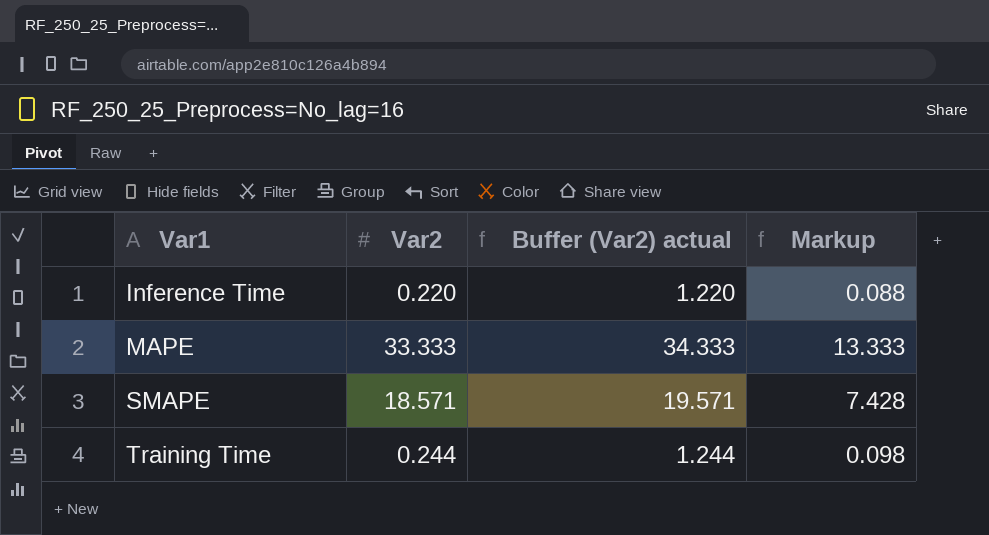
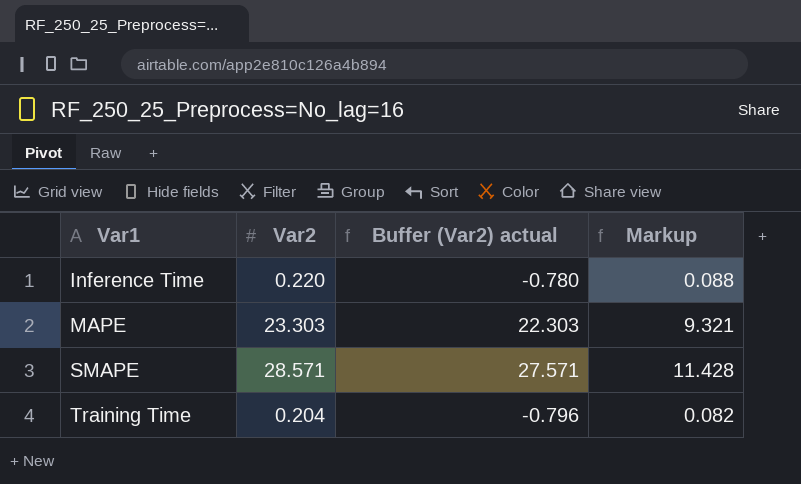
column Buffer (Var2) actual | formula: [Var2] + 1 -> [Var2] - 1
MAPE | Var2: 33.333 -> 23.303
MAPE | Markup: 13.333 -> 9.321
SMAPE | Var2: 18.571 -> 28.571
SMAPE | Markup: 7.428 -> 11.428
Training Time | Var2: 0.244 -> 0.204
Training Time | Markup: 0.098 -> 0.082

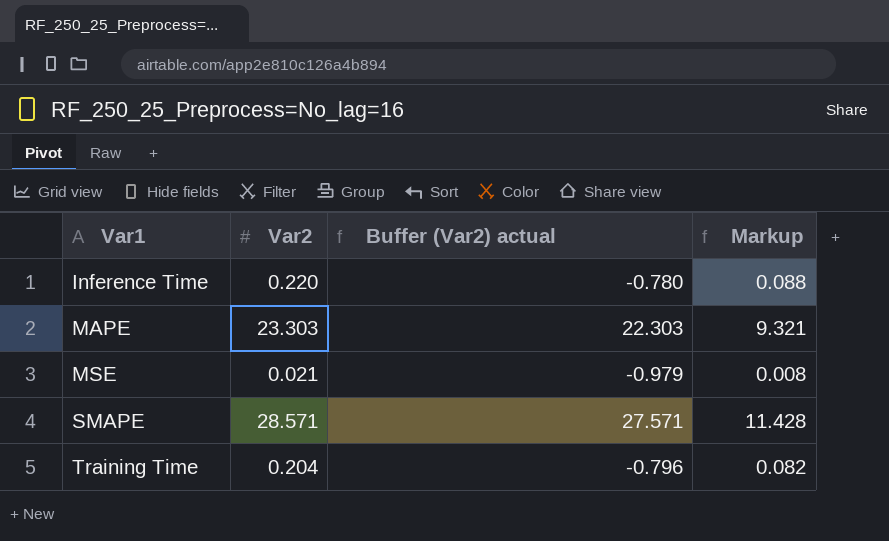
row MSE: none -> 0.021 | -0.979 | 0.008

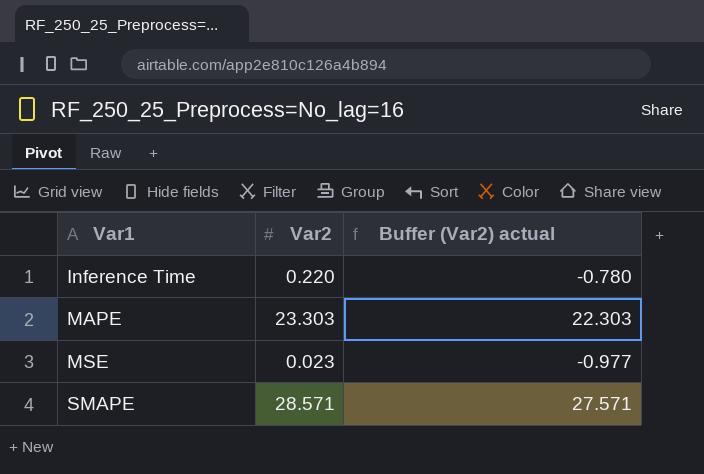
column Markup | formula: [Var2] * 0.4 -> none
row Training Time: 0.204 | -0.796 | 0.082 -> none
MSE | Var2: 0.021 -> 0.023
MSE | Buffer (Var2) actual: -0.979 -> -0.977

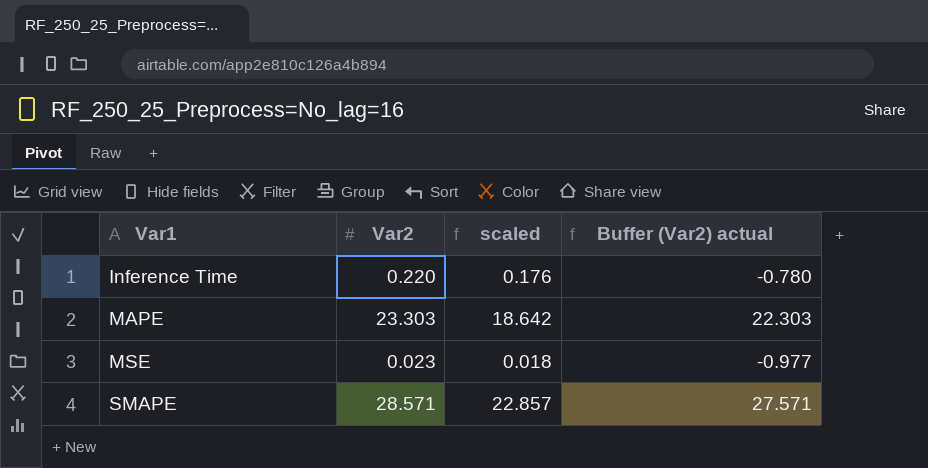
column scaled | formula: none -> [Var2] * 0.8

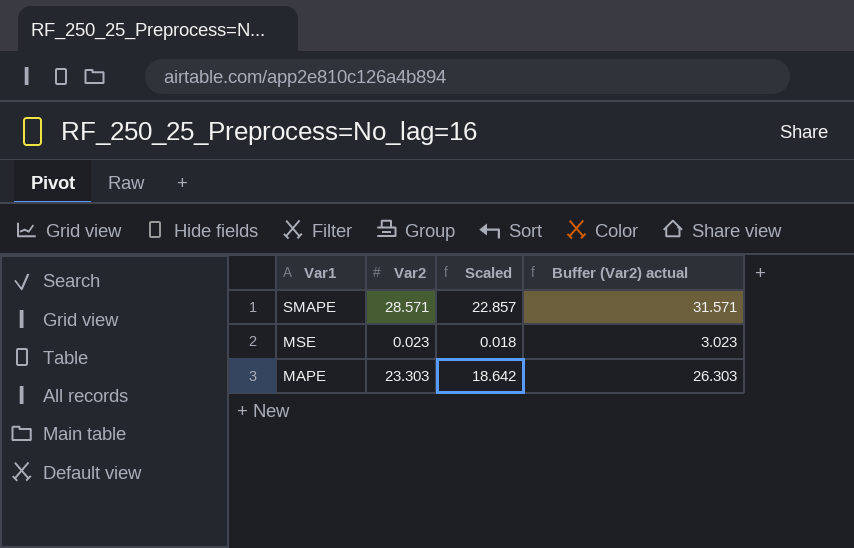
row order: Var1 ascending -> Var1 descending
column name: scaled -> Scaled
column Buffer (Var2) actual | formula: [Var2] - 1 -> [Var2] + 3
row Inference Time: 0.220 | 0.176 | -0.780 -> none

